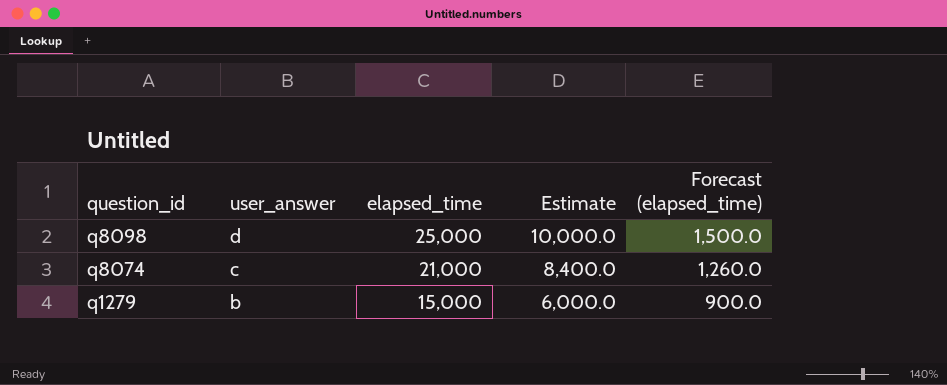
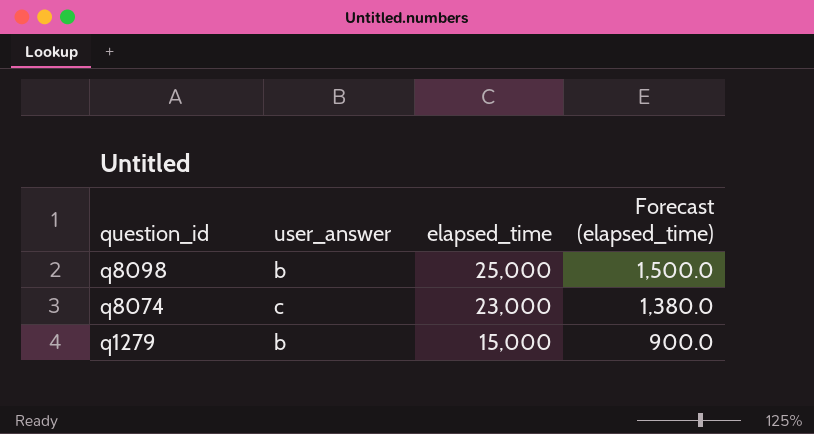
column Estimate | formula: [elapsed_time] * 0.4 -> none
q8098 | user_answer: d -> b
q8074 | elapsed_time: 21,000 -> 23,000
q8074 | Forecast (elapsed_time): 1,260.0 -> 1,380.0

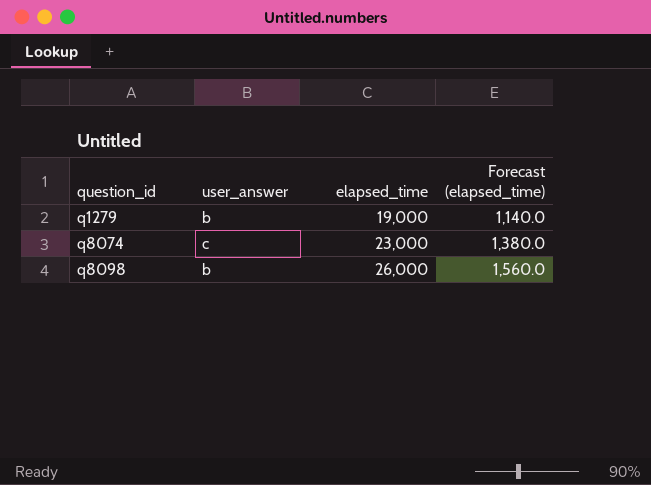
row order: question_id descending -> question_id ascending
q1279 | elapsed_time: 15,000 -> 19,000
q1279 | Forecast (elapsed_time): 900.0 -> 1,140.0
q8098 | elapsed_time: 25,000 -> 26,000
q8098 | Forecast (elapsed_time): 1,500.0 -> 1,560.0

